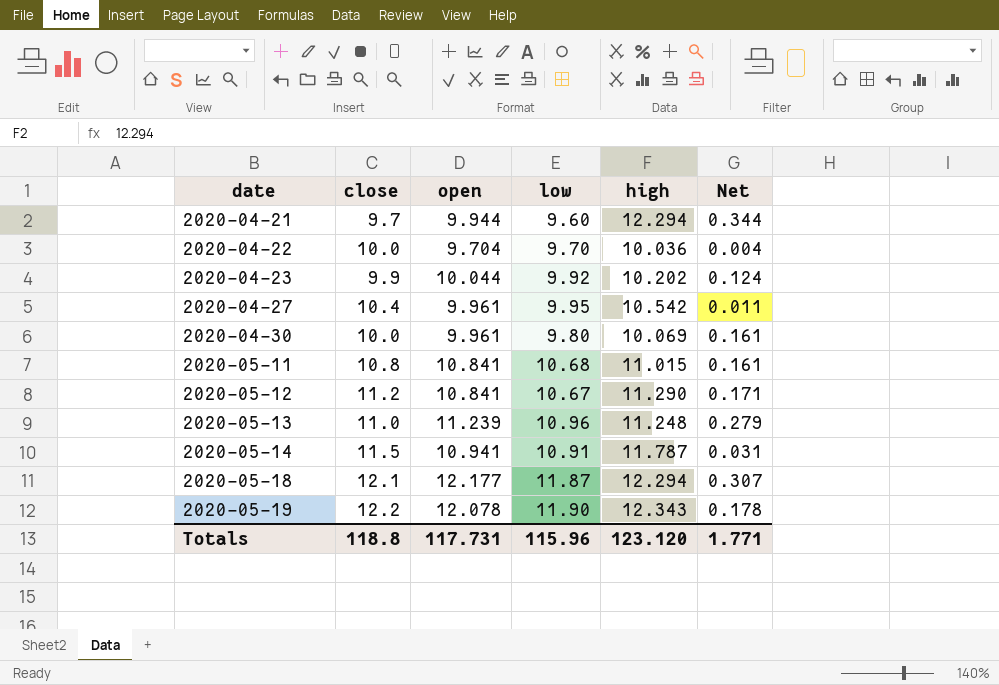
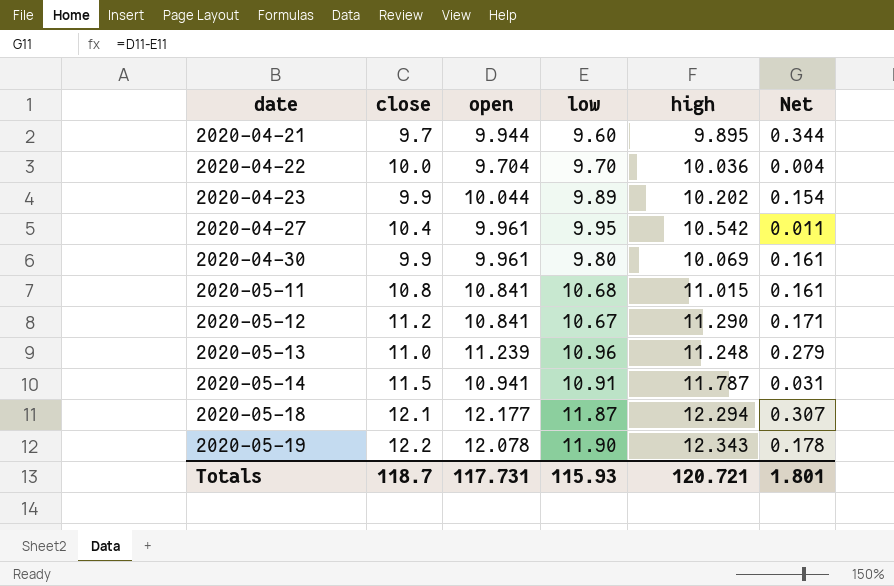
2020-04-21 | high: 12.294 -> 9.895
2020-04-23 | low: 9.92 -> 9.89
2020-04-23 | Net: 0.124 -> 0.154
2020-04-30 | close: 10.0 -> 9.9
Totals | close: 118.8 -> 118.7
Totals | low: 115.96 -> 115.93
Totals | high: 123.120 -> 120.721
Totals | Net: 1.771 -> 1.801

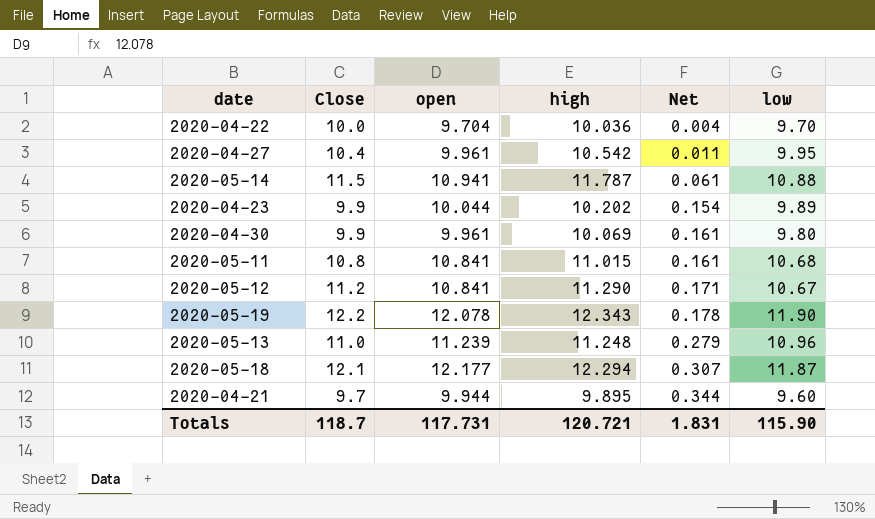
row order: date ascending -> Net ascending
column name: close -> Close
column low | position: 4 -> 6
2020-05-14 | Net: 0.031 -> 0.061
2020-05-14 | low: 10.91 -> 10.88
Totals | Net: 1.801 -> 1.831
Totals | low: 115.93 -> 115.90

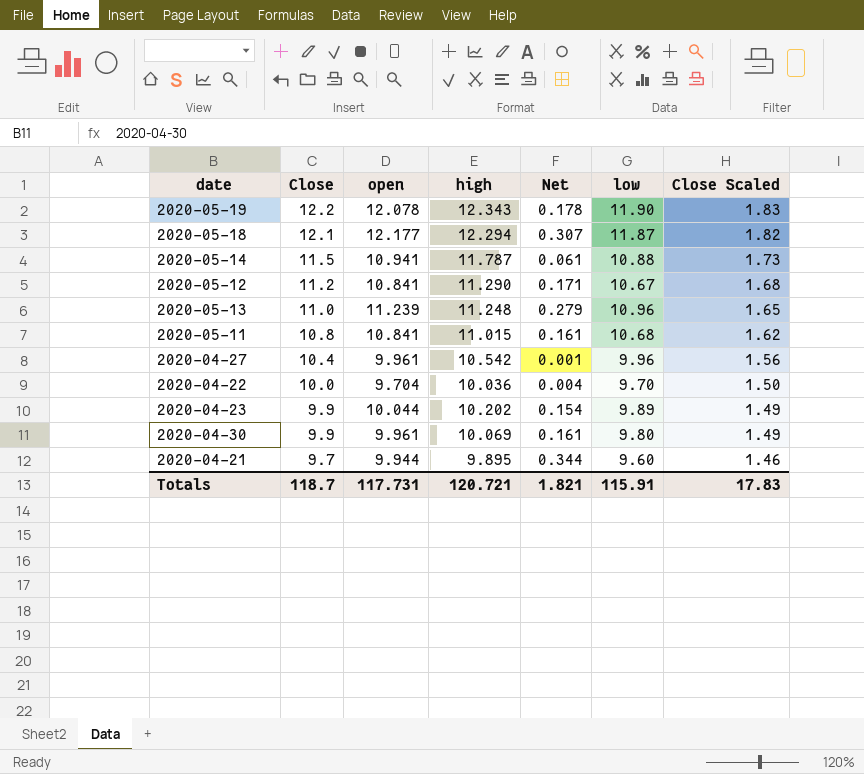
row order: Net ascending -> Close descending
column Close Scaled | formula: none -> [Close] * 0.15
2020-04-27 | Net: 0.011 -> 0.001
2020-04-27 | low: 9.95 -> 9.96
Totals | Net: 1.831 -> 1.821
Totals | low: 115.90 -> 115.91

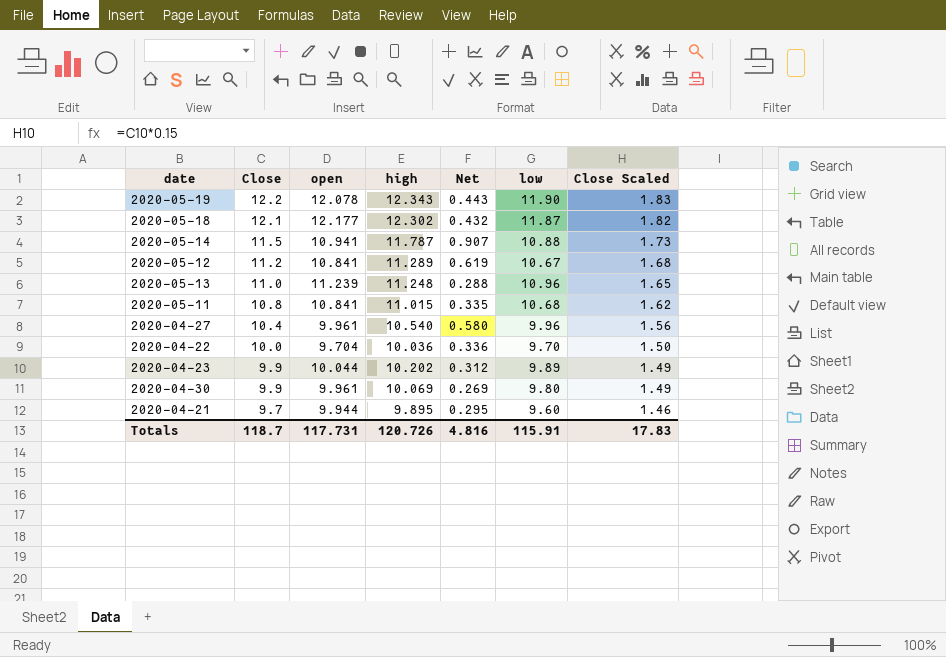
column Net | formula: [open] - [low] -> [high] - [low]
2020-05-18 | high: 12.294 -> 12.302
2020-05-12 | high: 11.290 -> 11.289
2020-04-27 | high: 10.542 -> 10.540
Totals | high: 120.721 -> 120.726
Totals | Net: 1.821 -> 4.816

